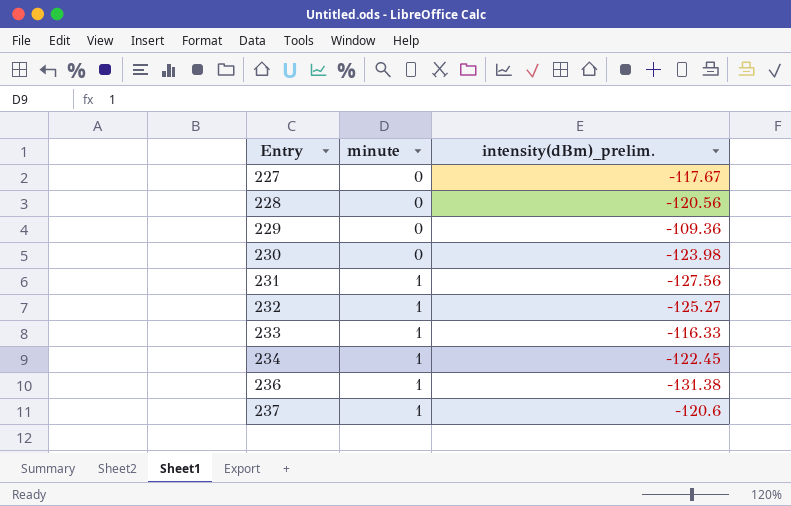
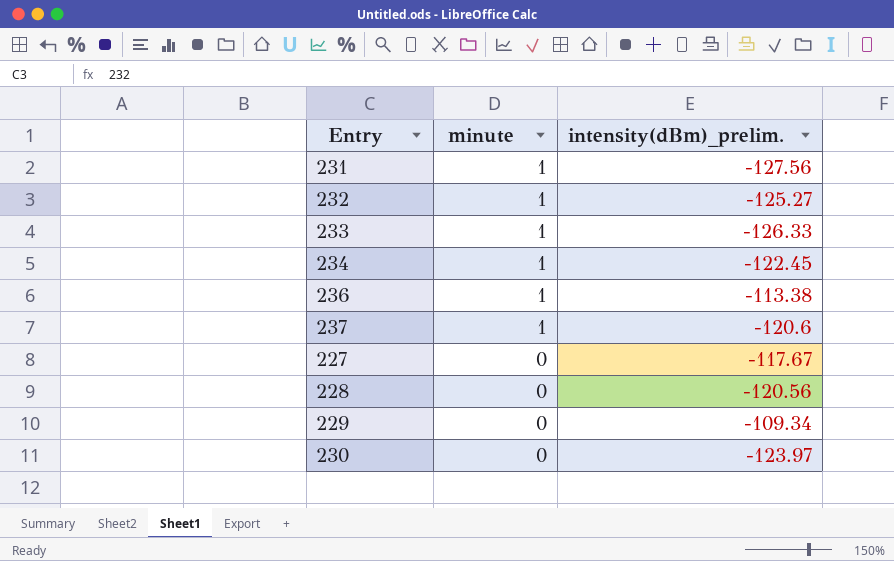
row order: Entry ascending -> minute descending
233 | intensity(dBm)_prelim.: -116.33 -> -126.33
236 | intensity(dBm)_prelim.: -131.38 -> -113.38
229 | intensity(dBm)_prelim.: -109.36 -> -109.34
230 | intensity(dBm)_prelim.: -123.98 -> -123.97

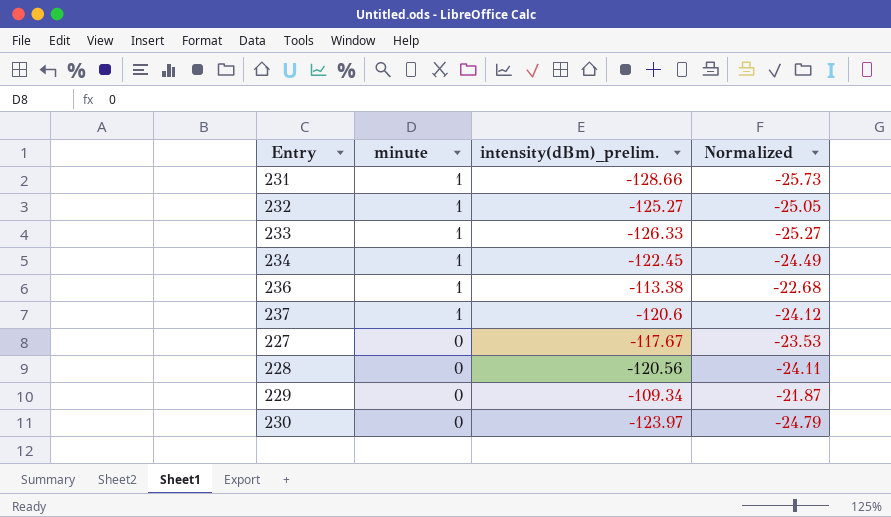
column Normalized | formula: none -> [intensity(dBm)_prelim.] * 0.2
231 | intensity(dBm)_prelim.: -127.56 -> -128.66

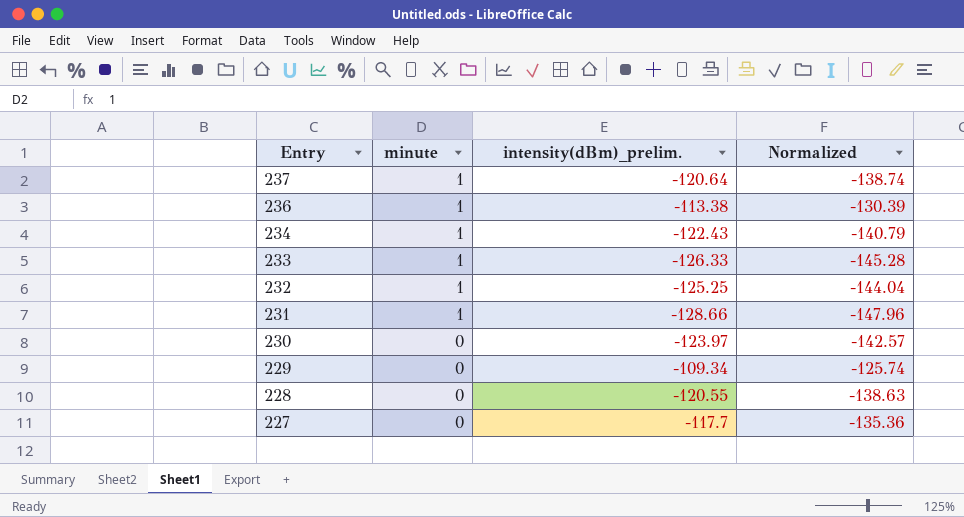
row order: minute descending -> Entry descending
column Normalized | formula: [intensity(dBm)_prelim.] * 0.2 -> [intensity(dBm)_prelim.] * 1.15
237 | intensity(dBm)_prelim.: -120.6 -> -120.64
234 | intensity(dBm)_prelim.: -122.45 -> -122.43
232 | intensity(dBm)_prelim.: -125.27 -> -125.25
228 | intensity(dBm)_prelim.: -120.56 -> -120.55
227 | intensity(dBm)_prelim.: -117.67 -> -117.7

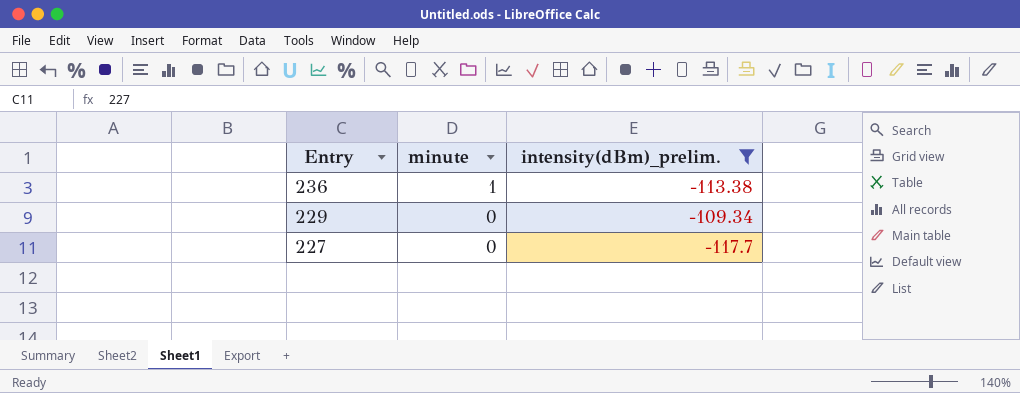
filter: none -> intensity(dBm)_prelim. >= -117.7
column Normalized | formula: [intensity(dBm)_prelim.] * 1.15 -> none

